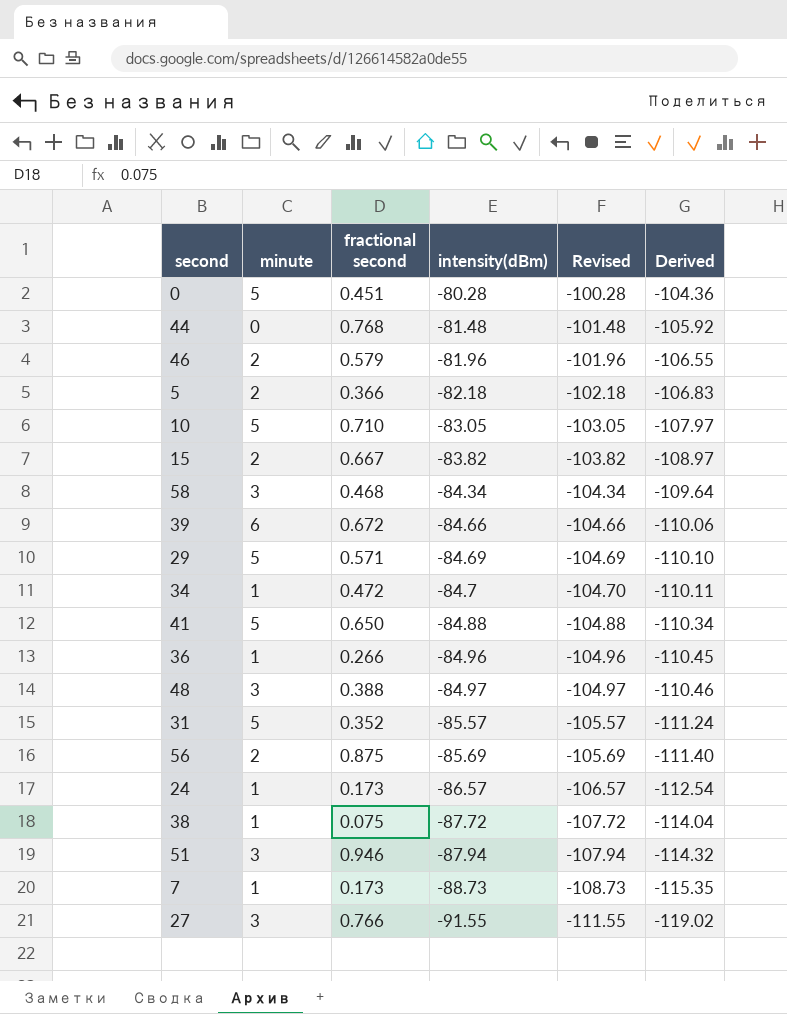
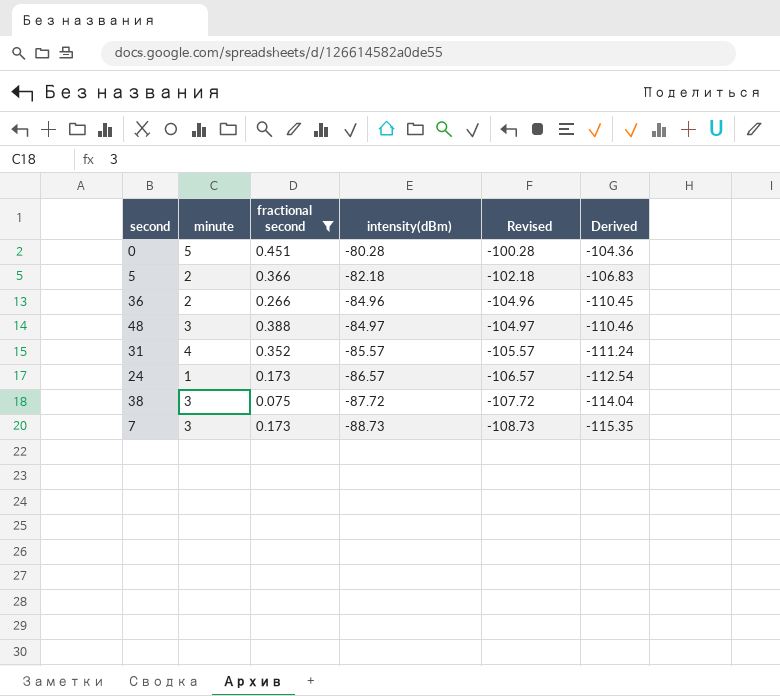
filter: none -> fractional second <= 0.451
36 | minute: 1 -> 2
31 | minute: 5 -> 4
38 | minute: 1 -> 3
7 | minute: 1 -> 3

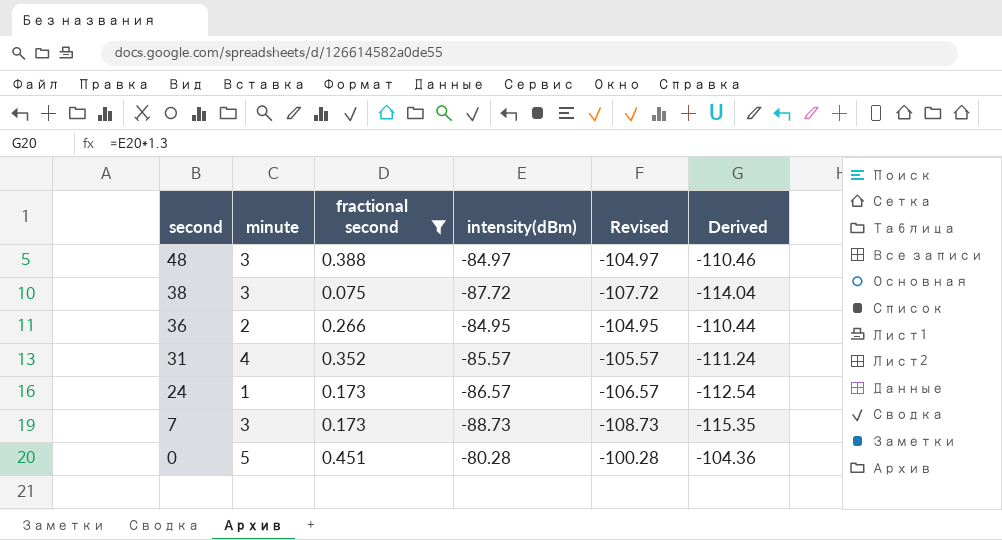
row order: intensity(dBm) descending -> second descending
row 5: 2 | 0.366 | -82.18 | -102.18 | -106.83 -> none
36 | intensity(dBm): -84.96 -> -84.95
36 | Revised: -104.96 -> -104.95
36 | Derived: -110.45 -> -110.44

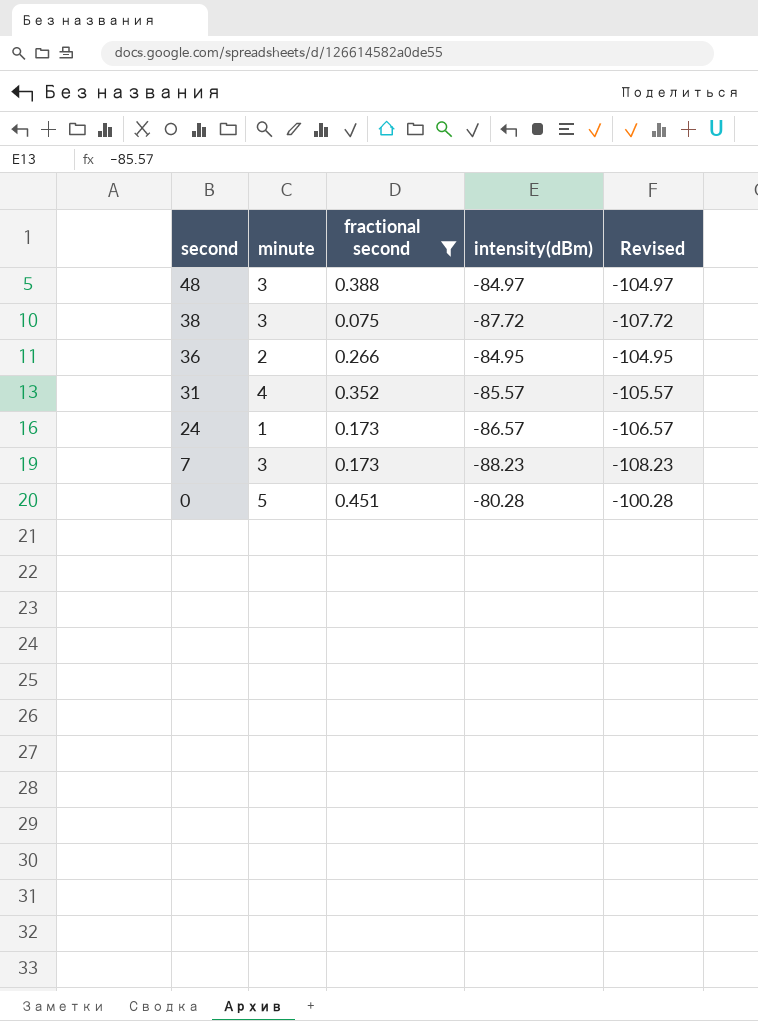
column Derived | formula: [intensity(dBm)] * 1.3 -> none
7 | intensity(dBm): -88.73 -> -88.23
7 | Revised: -108.73 -> -108.23

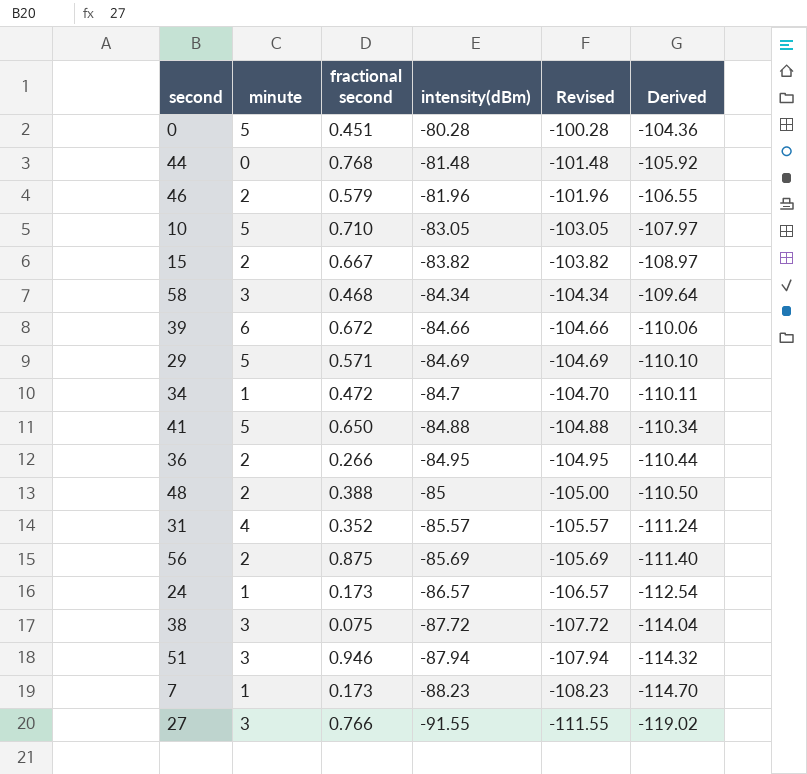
filter: fractional second <= 0.451 -> none
row order: second descending -> intensity(dBm) descending
column Derived | formula: none -> [intensity(dBm)] * 1.3
48 | minute: 3 -> 2
48 | intensity(dBm): -84.97 -> -85
48 | Revised: -104.97 -> -105.00
7 | minute: 3 -> 1

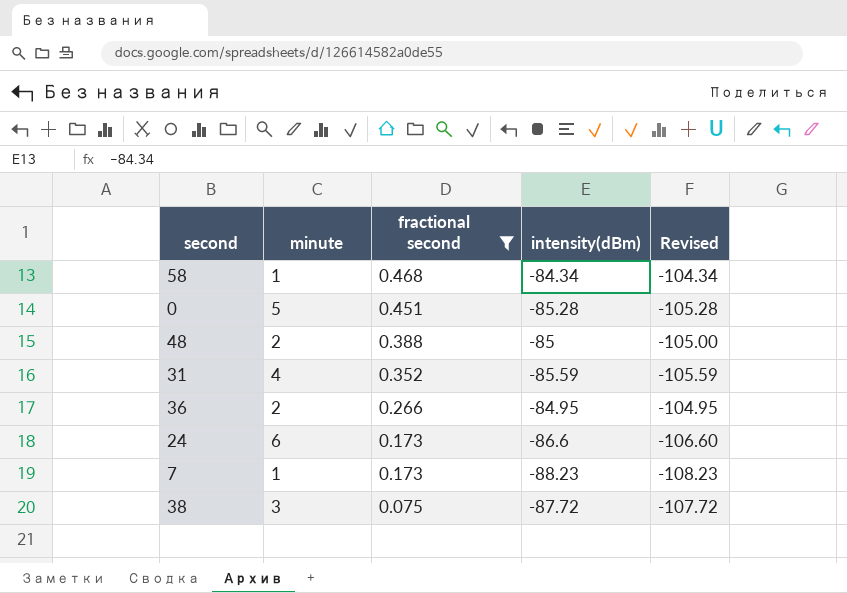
filter: none -> fractional second <= 0.468
row order: intensity(dBm) descending -> fractional second descending
column Derived | formula: [intensity(dBm)] * 1.3 -> none
58 | minute: 3 -> 1
0 | intensity(dBm): -80.28 -> -85.28
0 | Revised: -100.28 -> -105.28
31 | intensity(dBm): -85.57 -> -85.59
31 | Revised: -105.57 -> -105.59
24 | minute: 1 -> 6
24 | intensity(dBm): -86.57 -> -86.6
24 | Revised: -106.57 -> -106.60

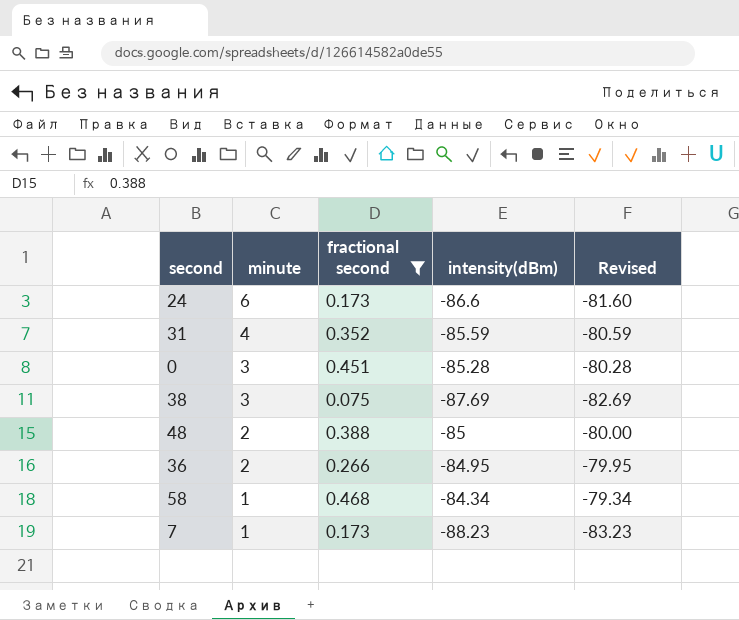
row order: fractional second descending -> minute descending
column Revised | formula: [intensity(dBm)] - 20 -> [intensity(dBm)] + 5
0 | minute: 5 -> 3
38 | intensity(dBm): -87.72 -> -87.69

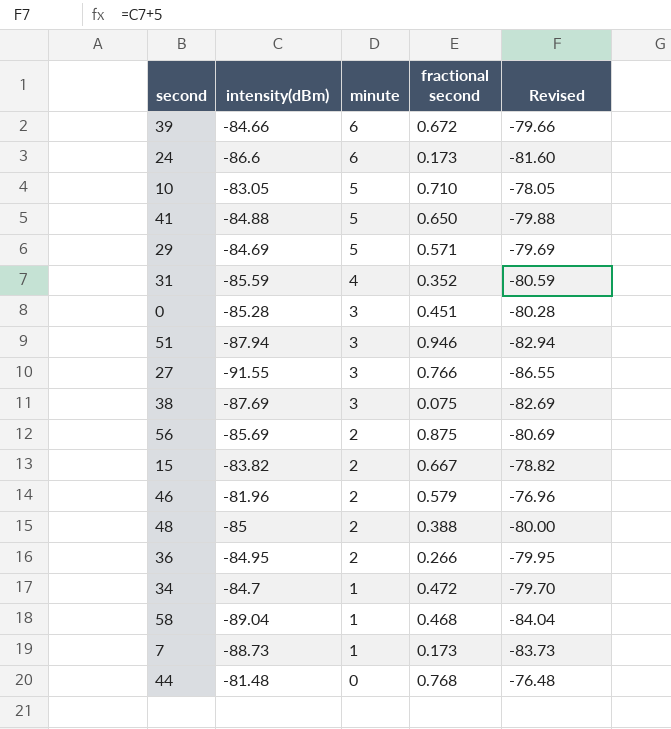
filter: fractional second <= 0.468 -> none
column intensity(dBm) | position: 4 -> 2
58 | intensity(dBm): -84.34 -> -89.04
58 | Revised: -79.34 -> -84.04
7 | intensity(dBm): -88.23 -> -88.73
7 | Revised: -83.23 -> -83.73

